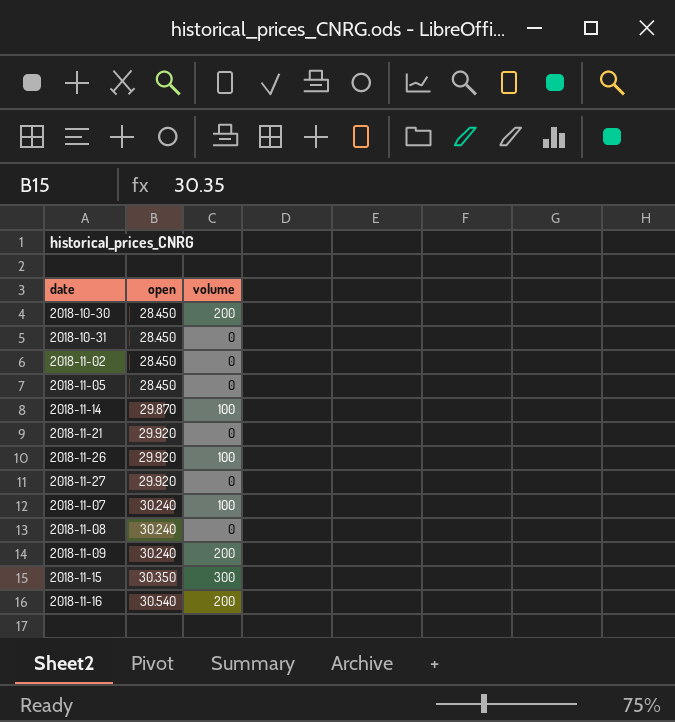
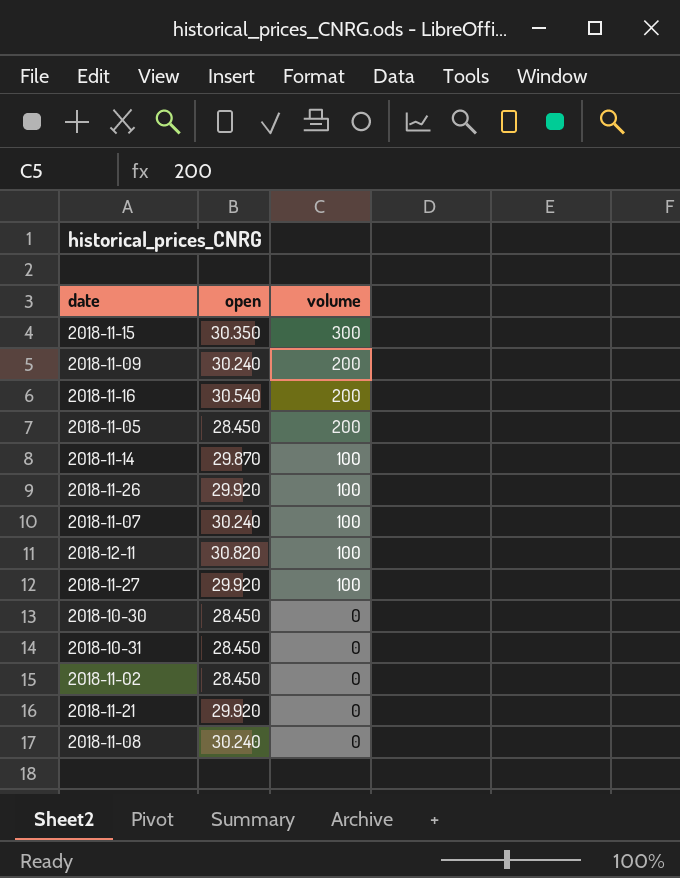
row order: open ascending -> volume descending
2018-11-05 | volume: 0 -> 200
row 2018-12-11: none -> 30.820 | 100
2018-11-27 | volume: 0 -> 100
2018-10-30 | volume: 200 -> 0

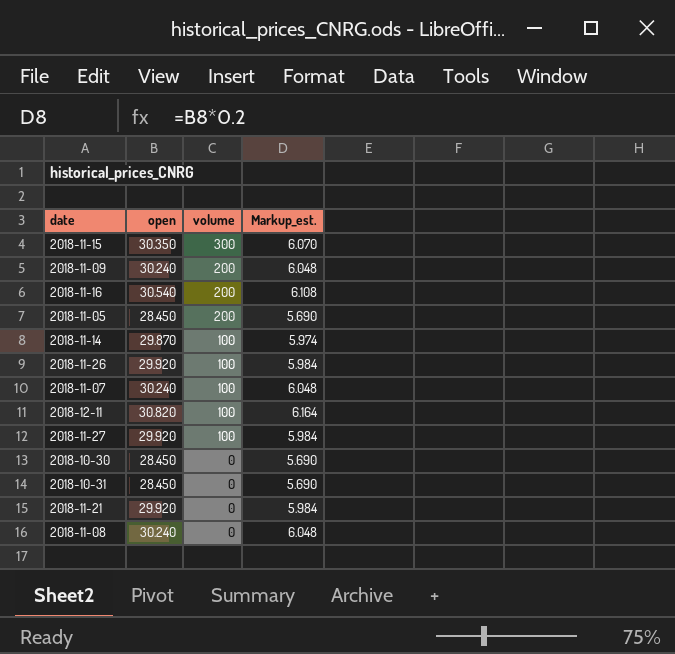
column Markup_est. | formula: none -> [open] * 0.2
row 2018-11-02: 28.450 | 0 -> none

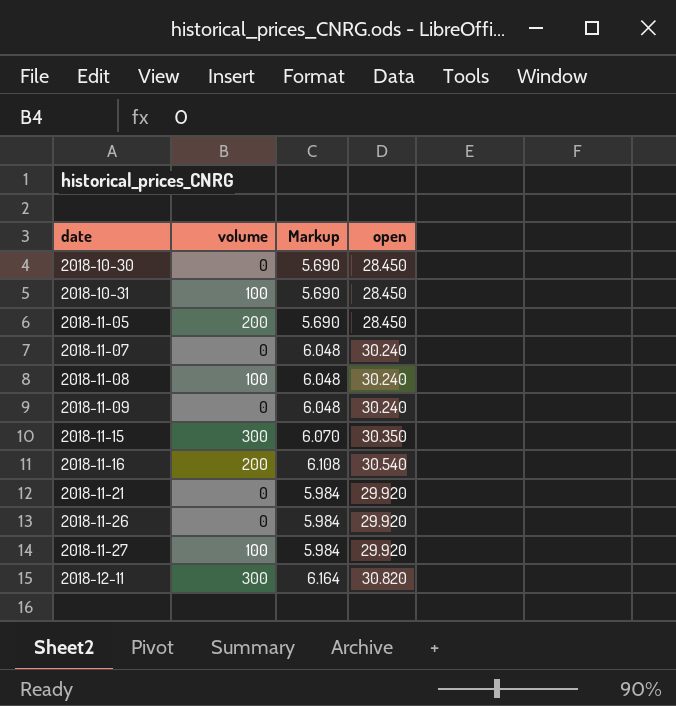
row order: volume descending -> date ascending
column name: Markup_est. -> Markup
column open | position: 2 -> 4
row 2018-11-14: 29.870 | 100 | 5.974 -> none
2018-10-31 | volume: 0 -> 100
2018-11-07 | volume: 100 -> 0
2018-11-08 | volume: 0 -> 100
2018-11-09 | volume: 200 -> 0
2018-11-26 | volume: 100 -> 0
2018-12-11 | volume: 100 -> 300

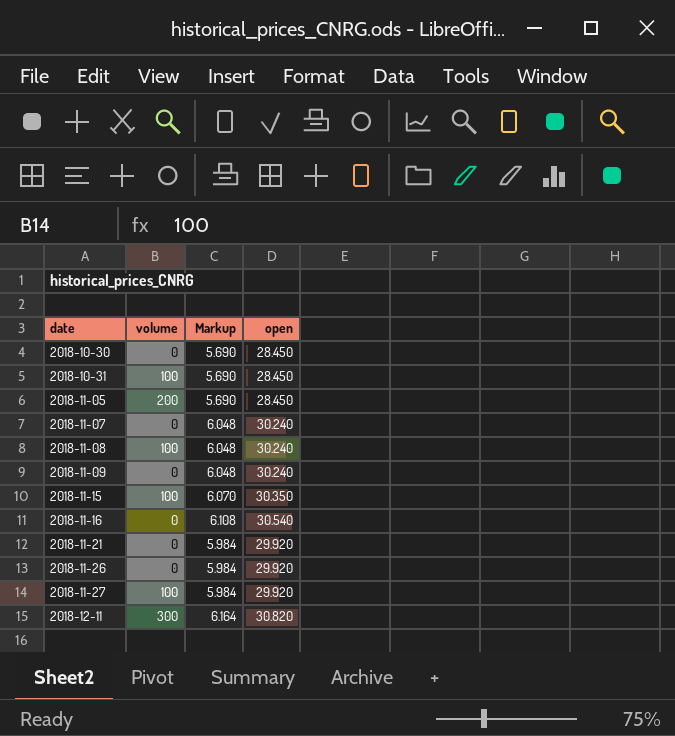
2018-11-15 | volume: 300 -> 100
2018-11-16 | volume: 200 -> 0

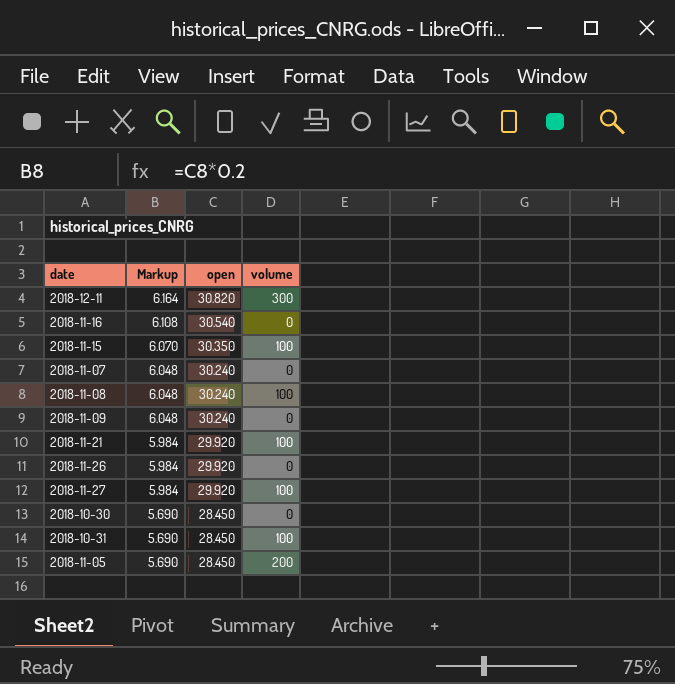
row order: date ascending -> Markup descending
column volume | position: 2 -> 4
2018-11-21 | volume: 0 -> 100

